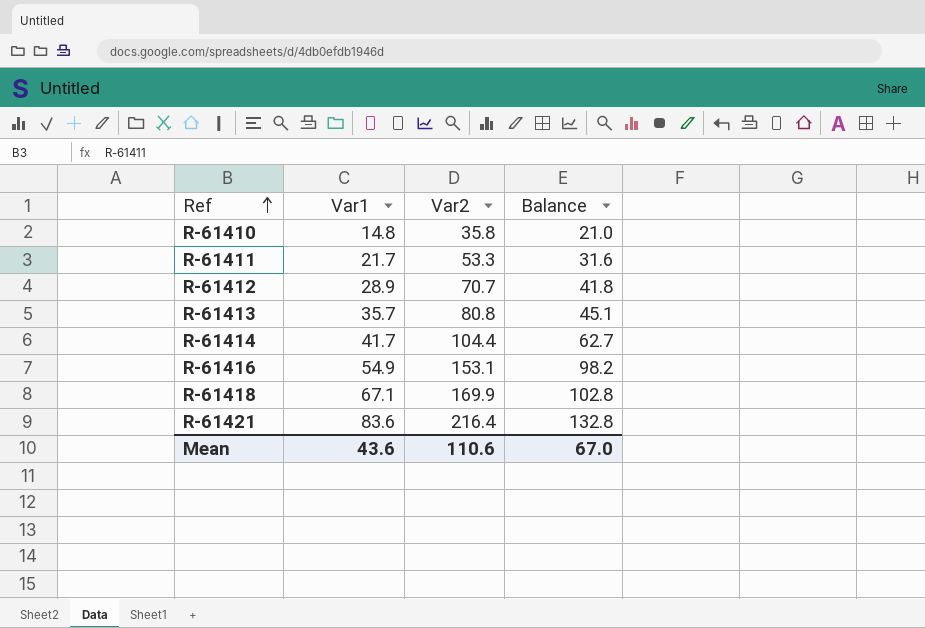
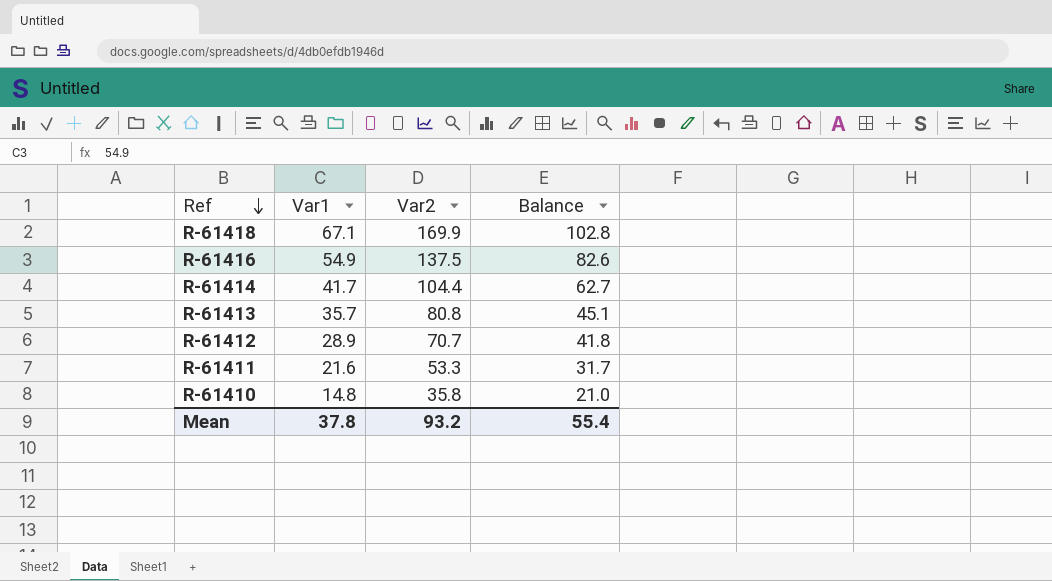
row order: Ref ascending -> Ref descending
row R-61421: 83.6 | 216.4 | 132.8 -> none
R-61416 | Var2: 153.1 -> 137.5
R-61416 | Balance: 98.2 -> 82.6
R-61411 | Var1: 21.7 -> 21.6
R-61411 | Balance: 31.6 -> 31.7
Mean | Var1: 43.6 -> 37.8
Mean | Var2: 110.6 -> 93.2
Mean | Balance: 67.0 -> 55.4

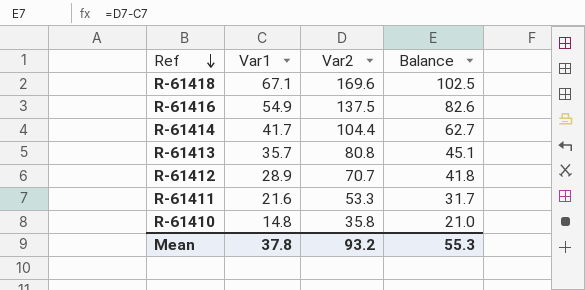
R-61418 | Var2: 169.9 -> 169.6
R-61418 | Balance: 102.8 -> 102.5
Mean | Balance: 55.4 -> 55.3

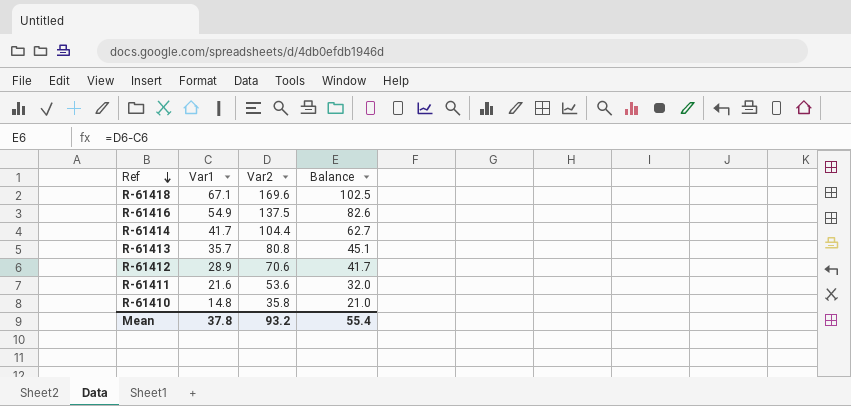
R-61412 | Var2: 70.7 -> 70.6
R-61412 | Balance: 41.8 -> 41.7
R-61411 | Var2: 53.3 -> 53.6
R-61411 | Balance: 31.7 -> 32.0
Mean | Balance: 55.3 -> 55.4

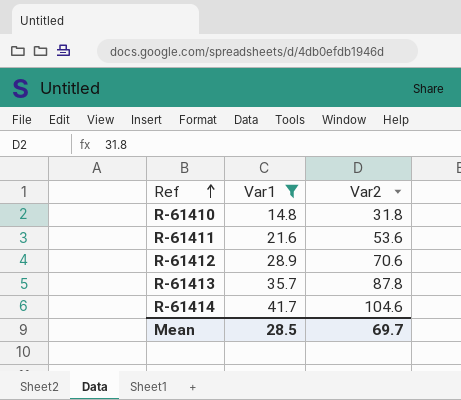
filter: none -> Var1 <= 41.7
row order: Ref descending -> Ref ascending
column Balance | formula: [Var2] - [Var1] -> none
R-61410 | Var2: 35.8 -> 31.8
R-61413 | Var2: 80.8 -> 87.8
R-61414 | Var2: 104.4 -> 104.6
Mean | Var1: 37.8 -> 28.5
Mean | Var2: 93.2 -> 69.7

